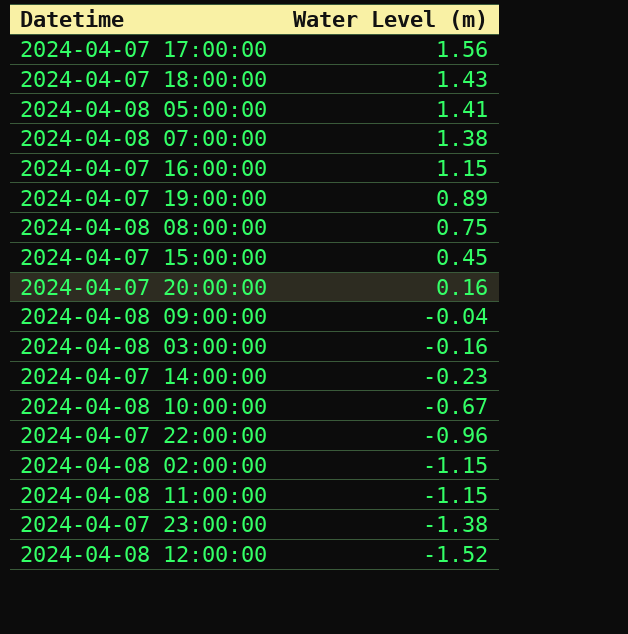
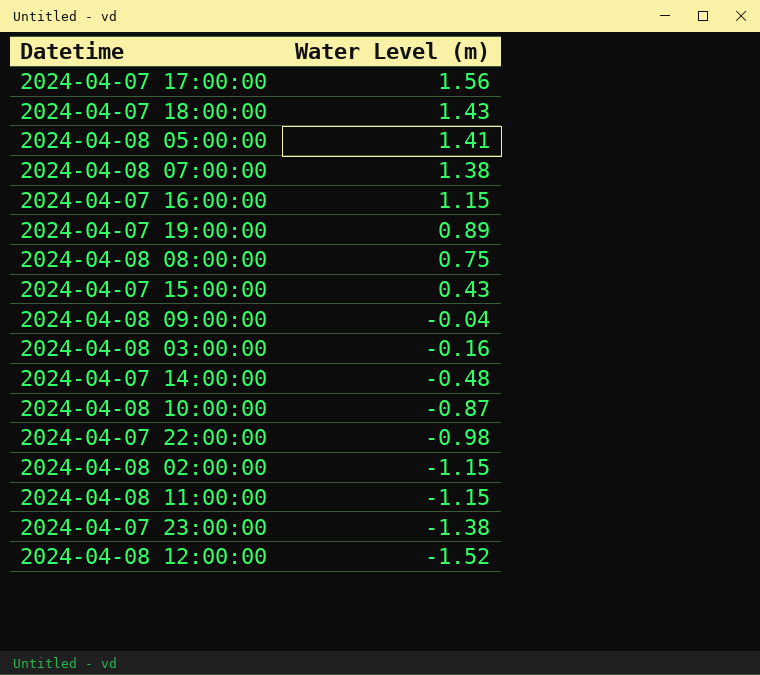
row 2024-04-07 20:00:00: 0.16 -> none
2024-04-07 15:00:00 | Water Level (m): 0.45 -> 0.43
2024-04-07 14:00:00 | Water Level (m): -0.23 -> -0.48
2024-04-08 10:00:00 | Water Level (m): -0.67 -> -0.87
2024-04-07 22:00:00 | Water Level (m): -0.96 -> -0.98

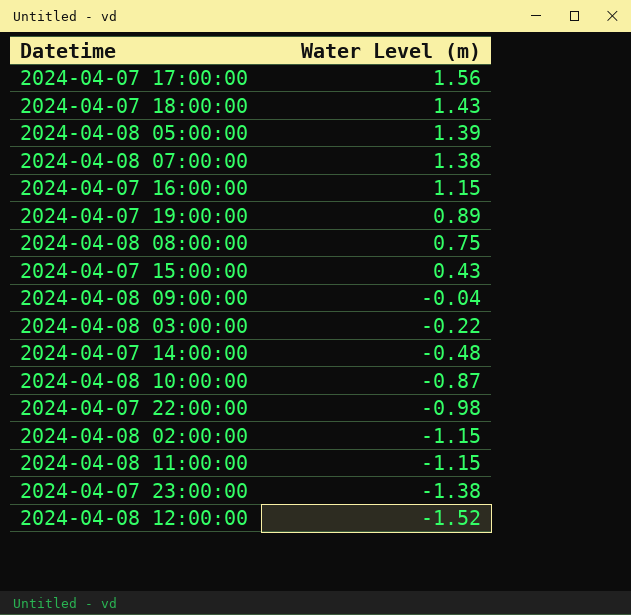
2024-04-08 05:00:00 | Water Level (m): 1.41 -> 1.39
2024-04-08 03:00:00 | Water Level (m): -0.16 -> -0.22

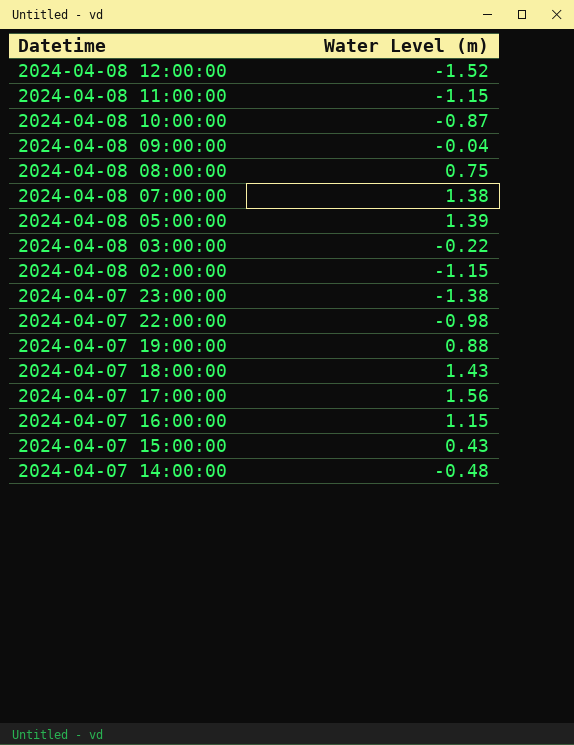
row order: Water Level (m) descending -> Datetime descending
2024-04-07 19:00:00 | Water Level (m): 0.89 -> 0.88

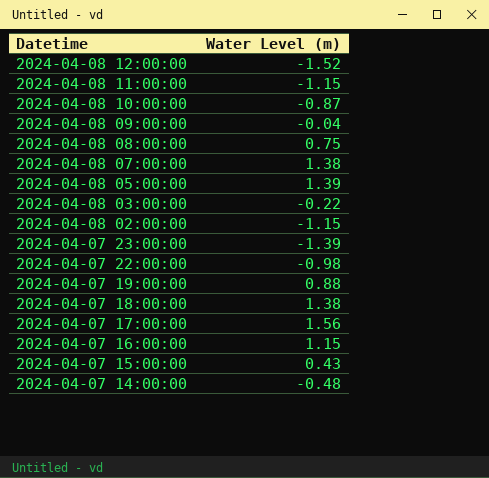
2024-04-07 23:00:00 | Water Level (m): -1.38 -> -1.39
2024-04-07 18:00:00 | Water Level (m): 1.43 -> 1.38

